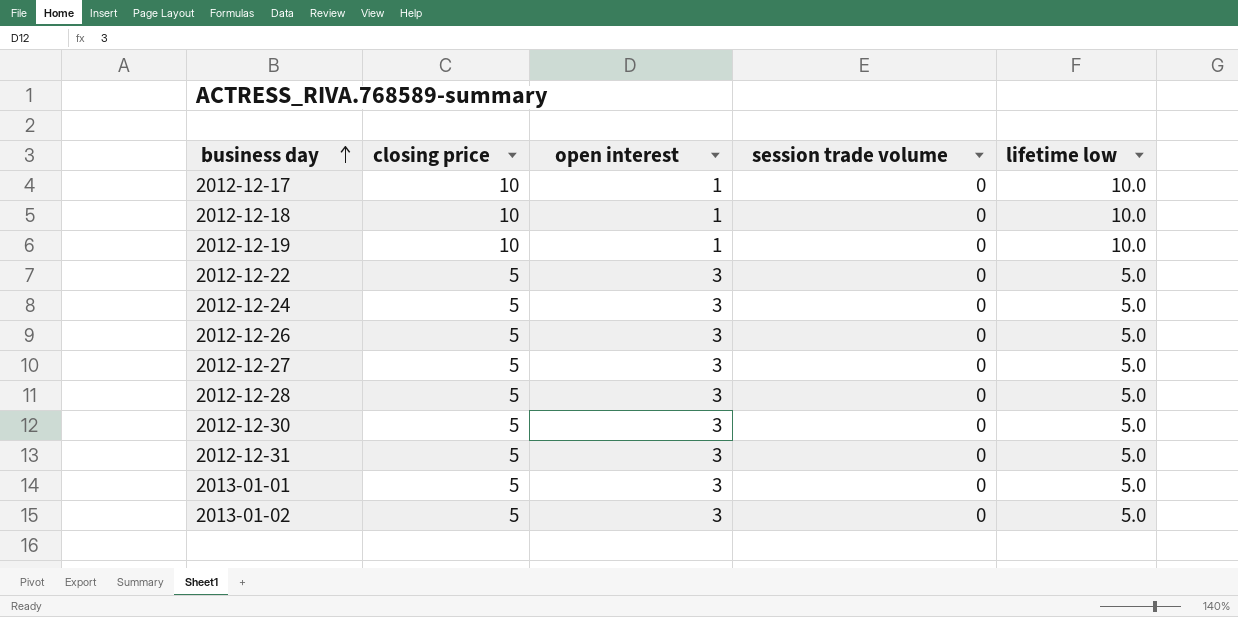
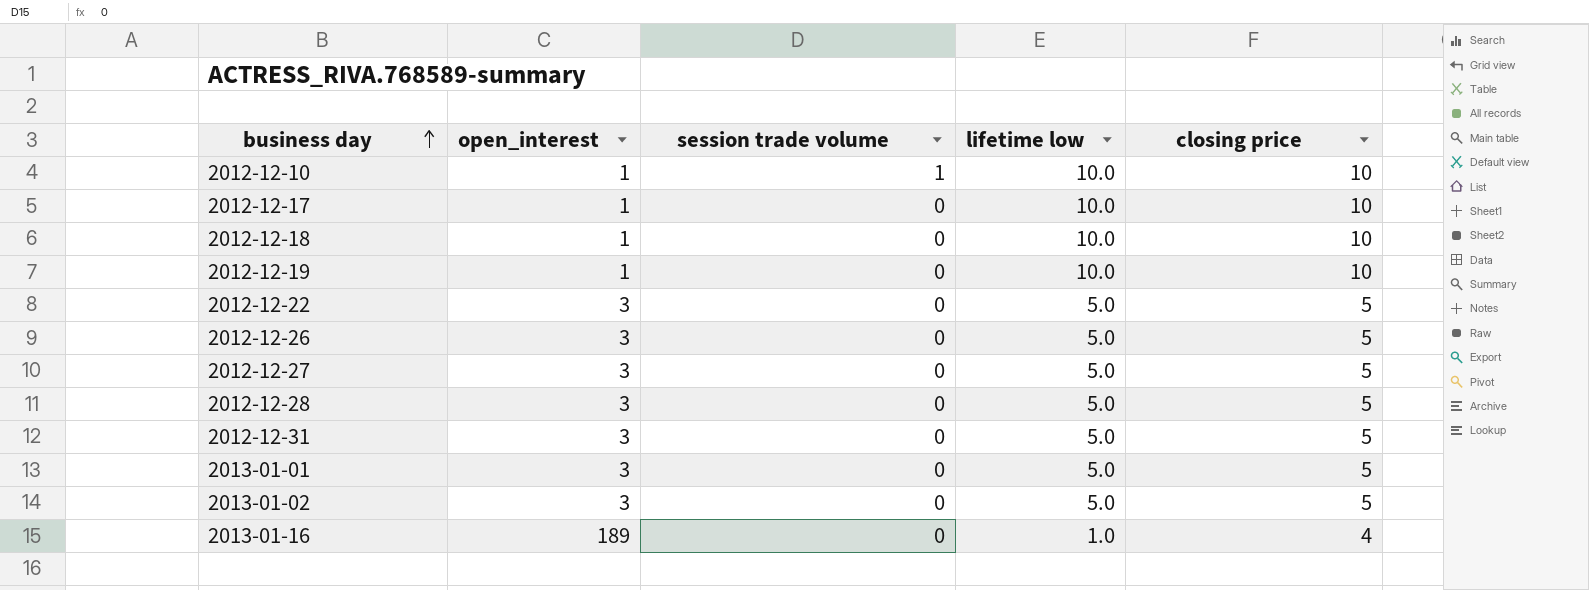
column name: open interest -> open_interest
column closing price | position: 2 -> 5
row 2012-12-24: 5 | 3 | 0 | 5.0 -> none
row 2012-12-30: 5 | 3 | 0 | 5.0 -> none
row 2012-12-10: none -> 1 | 1 | 10.0 | 10
row 2013-01-16: none -> 189 | 0 | 1.0 | 4

